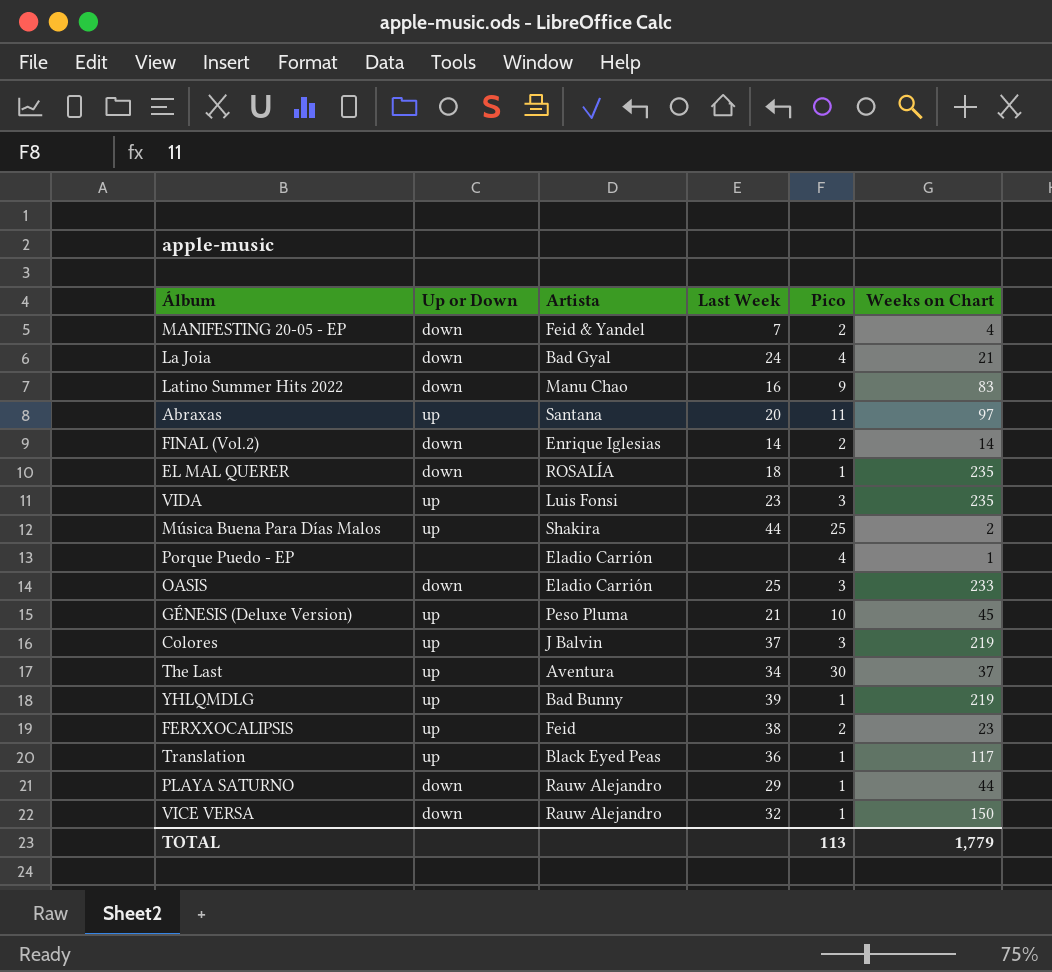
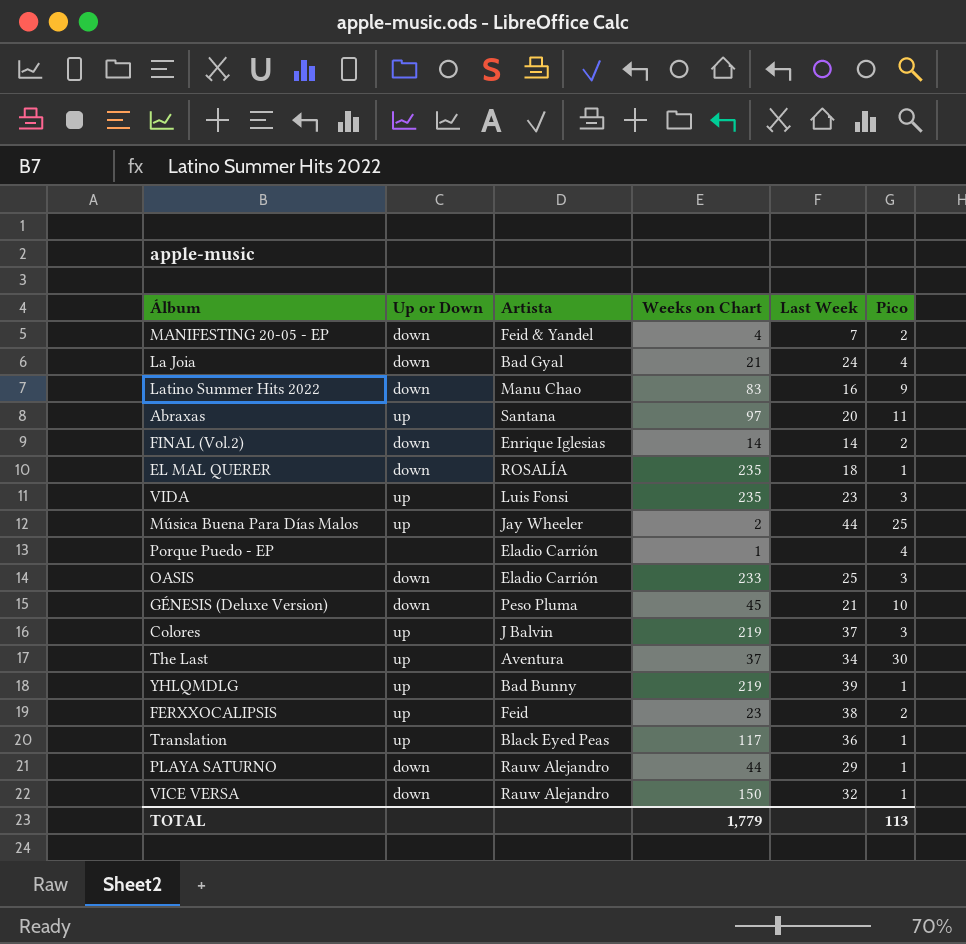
column Weeks on Chart | position: 6 -> 4
Música Buena Para Días Malos | Artista: Shakira -> Jay Wheeler
GÉNESIS (Deluxe Version) | Up or Down: up -> down

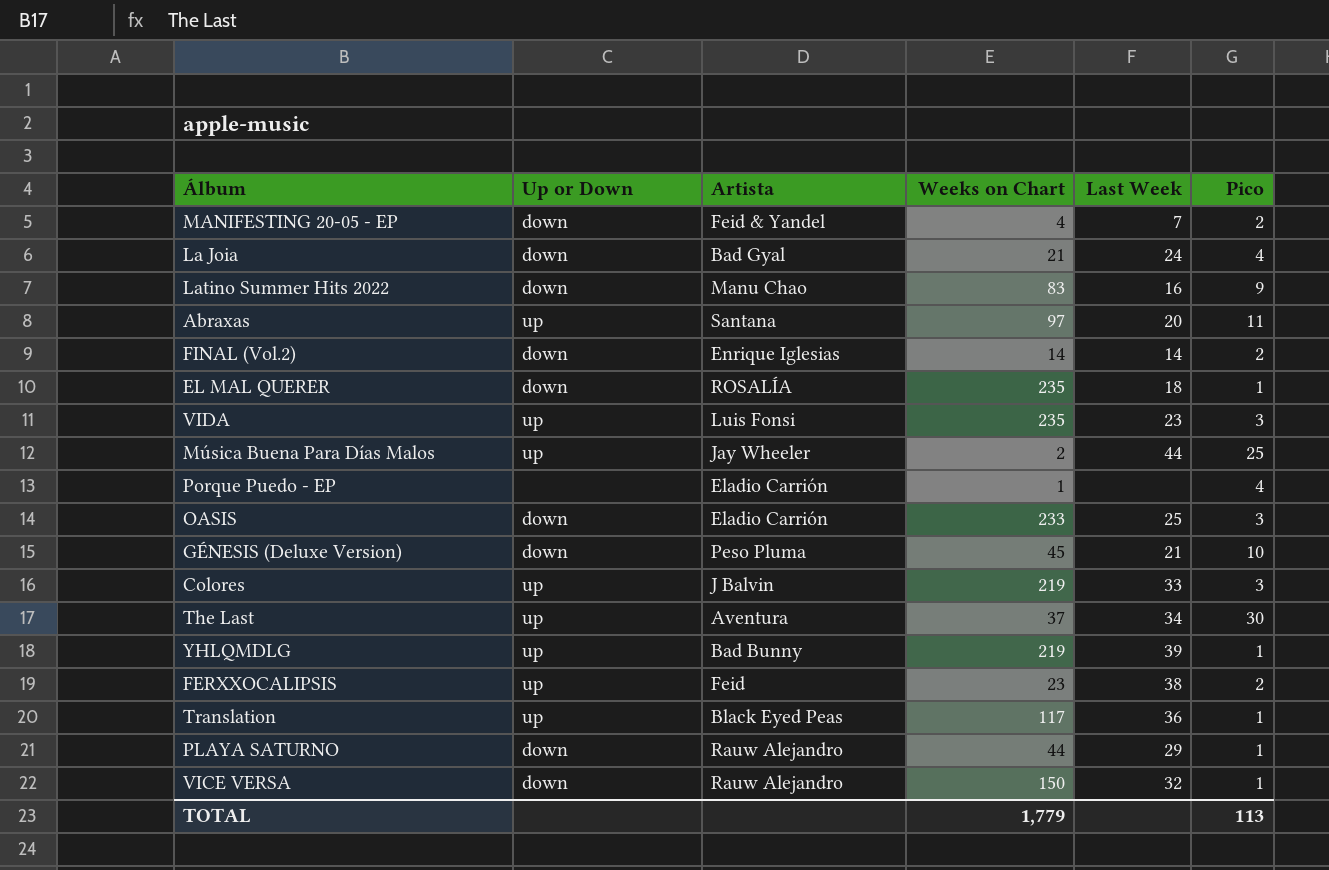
Colores | Last Week: 37 -> 33

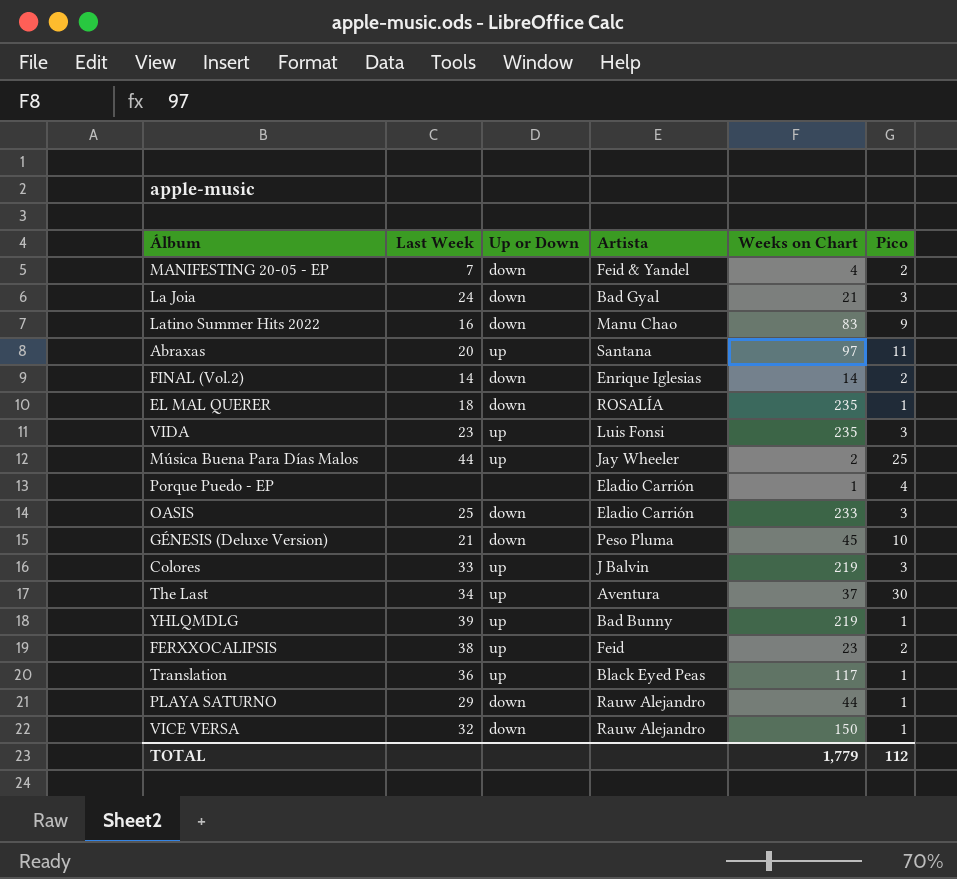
column Last Week | position: 5 -> 2
La Joia | Pico: 4 -> 3
TOTAL | Pico: 113 -> 112

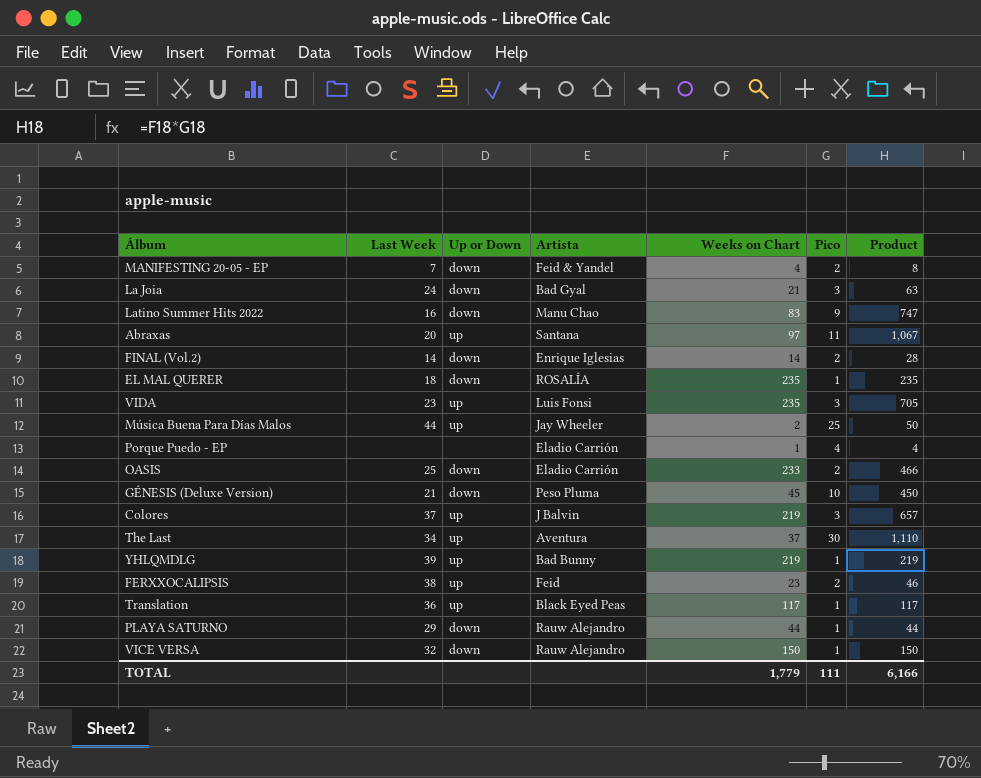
column Product | formula: none -> [Weeks on Chart] * [Pico]
OASIS | Pico: 3 -> 2
Colores | Last Week: 33 -> 37
TOTAL | Pico: 112 -> 111

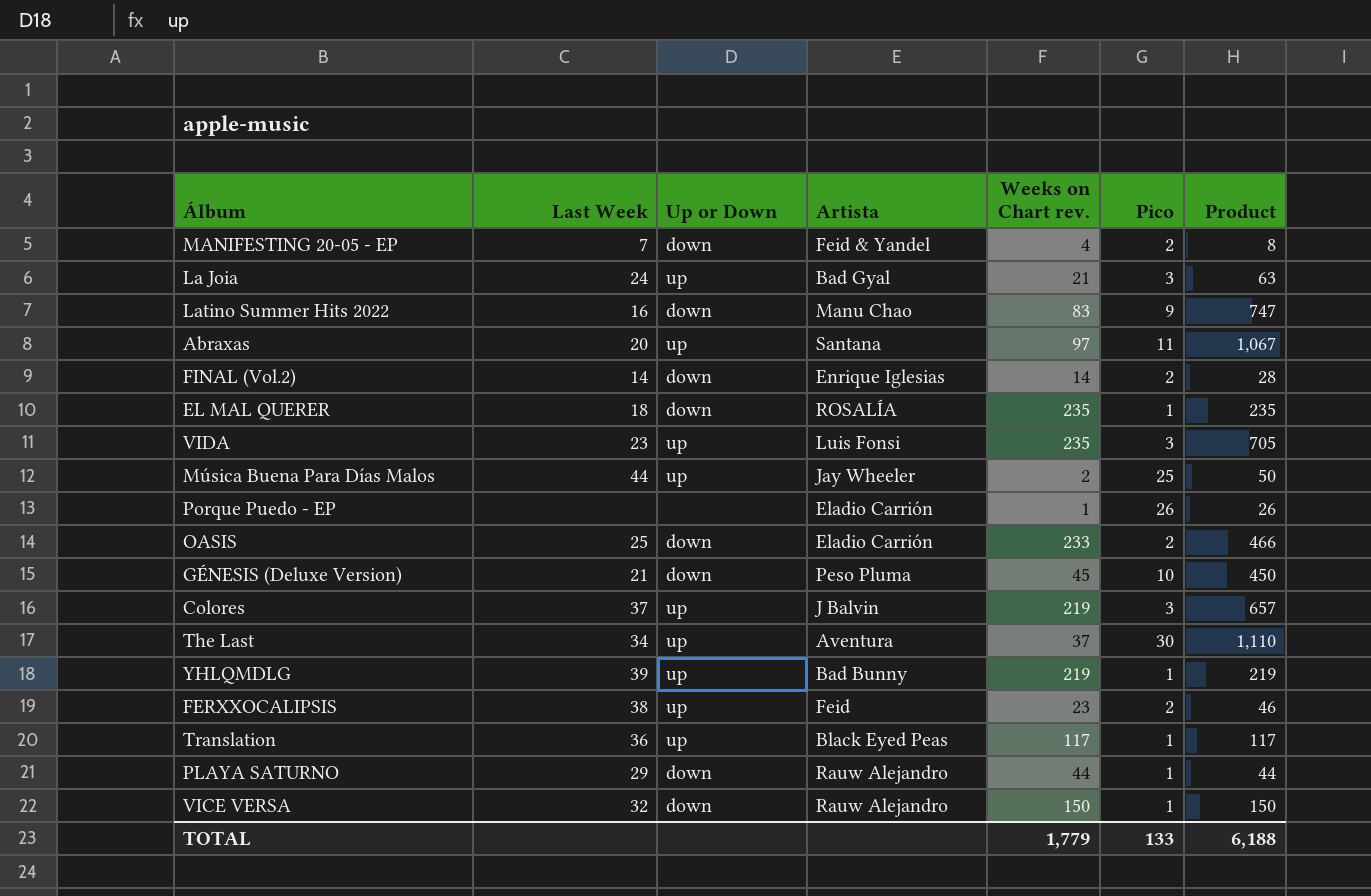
column name: Weeks on Chart -> Weeks on Chart rev.
La Joia | Up or Down: down -> up
Porque Puedo - EP | Pico: 4 -> 26
Porque Puedo - EP | Product: 4 -> 26
TOTAL | Pico: 111 -> 133
TOTAL | Product: 6,166 -> 6,188

